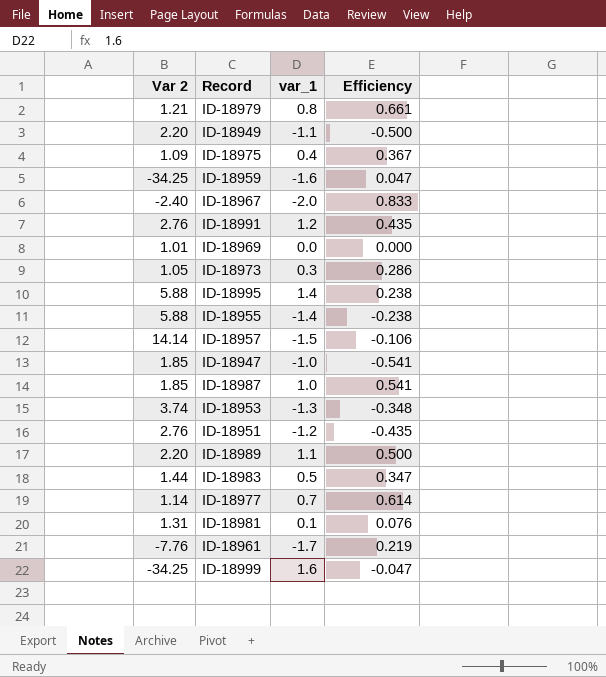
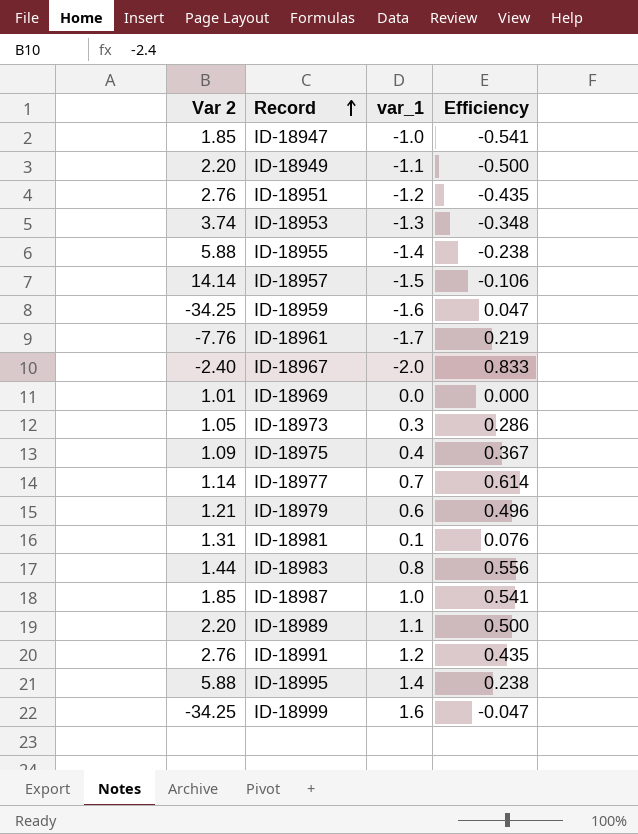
row order: none -> Record ascending
ID-18979 | var_1: 0.8 -> 0.6
ID-18979 | Efficiency: 0.661 -> 0.496
ID-18983 | var_1: 0.5 -> 0.8
ID-18983 | Efficiency: 0.347 -> 0.556

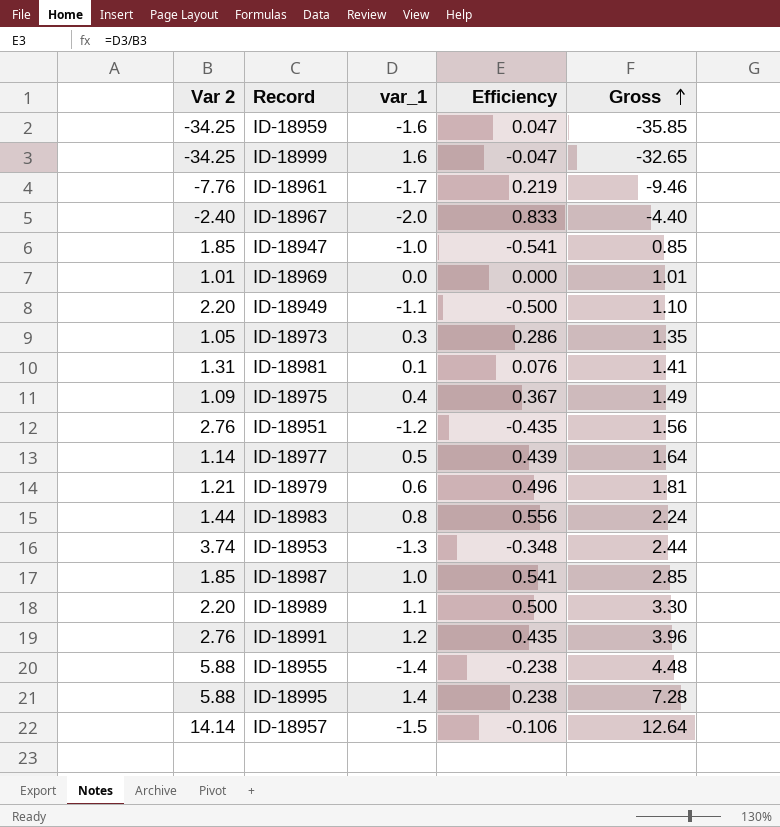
row order: Record ascending -> Gross ascending
column Gross | formula: none -> [Var 2] + [var_1]
ID-18977 | var_1: 0.7 -> 0.5
ID-18977 | Efficiency: 0.614 -> 0.439

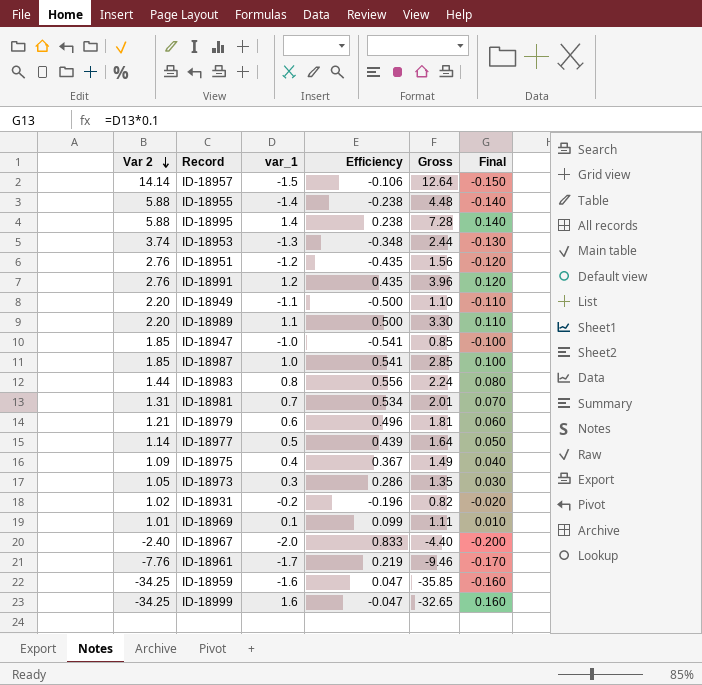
row order: Gross ascending -> Var 2 descending
column Final | formula: none -> [var_1] * 0.1
ID-18981 | var_1: 0.1 -> 0.7
ID-18981 | Efficiency: 0.076 -> 0.534
ID-18981 | Gross: 1.41 -> 2.01
row ID-18931: none -> 1.02 | -0.2 | -0.196 | 0.82 | -0.020
ID-18969 | var_1: 0.0 -> 0.1
ID-18969 | Efficiency: 0.000 -> 0.099
ID-18969 | Gross: 1.01 -> 1.11

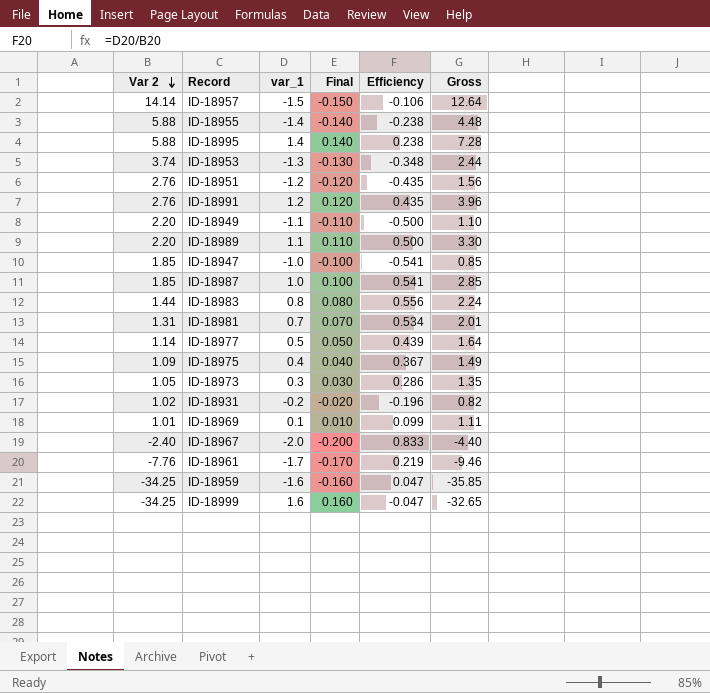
column Final | position: 6 -> 4
row ID-18979: 1.21 | 0.6 | 0.496 | 1.81 | 0.060 -> none

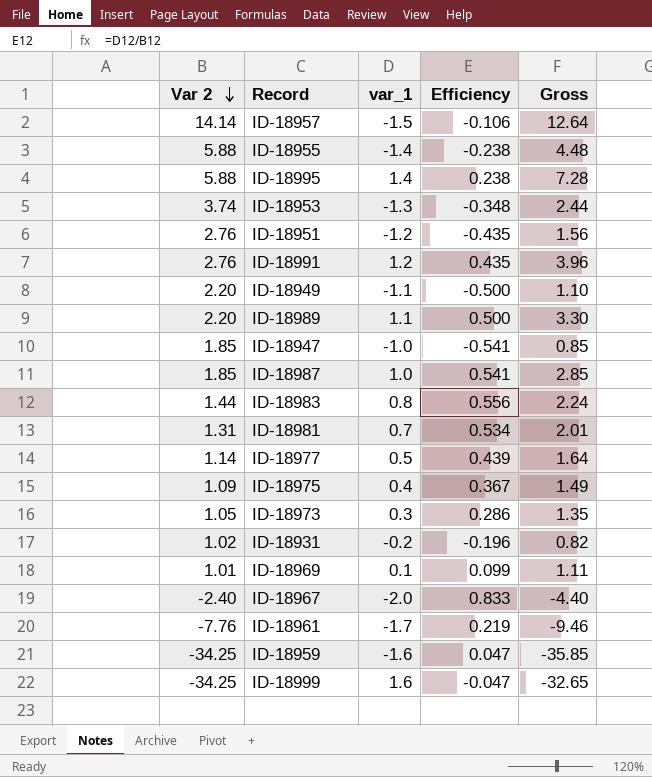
column Final | formula: [var_1] * 0.1 -> none

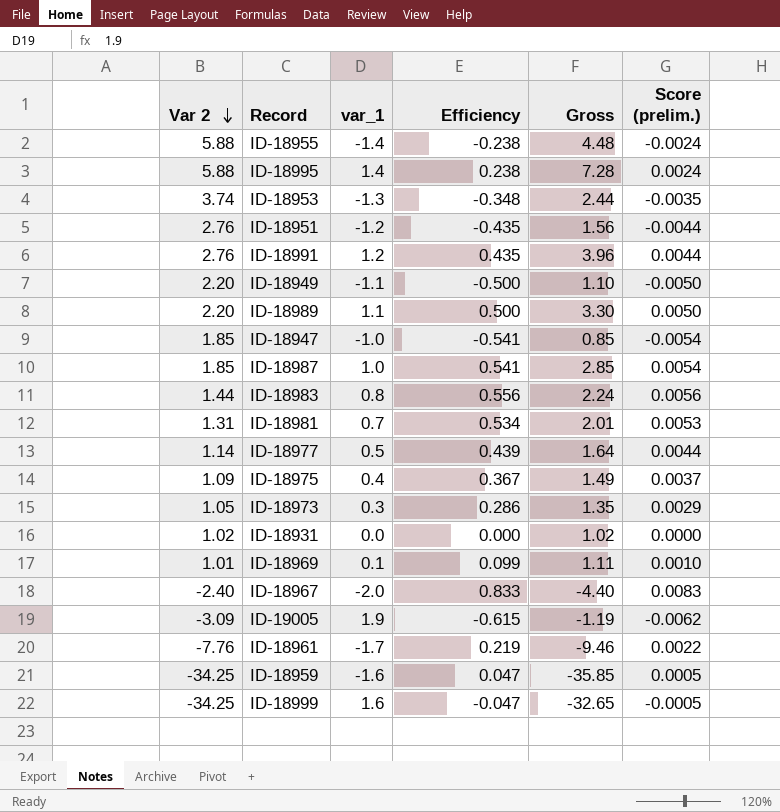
column Score (prelim.) | formula: none -> [Efficiency] * 0.01
row ID-18957: 14.14 | -1.5 | -0.106 | 12.64 -> none
ID-18931 | var_1: -0.2 -> 0.0
ID-18931 | Efficiency: -0.196 -> 0.000
ID-18931 | Gross: 0.82 -> 1.02
row ID-19005: none -> -3.09 | 1.9 | -0.615 | -1.19 | -0.0062

